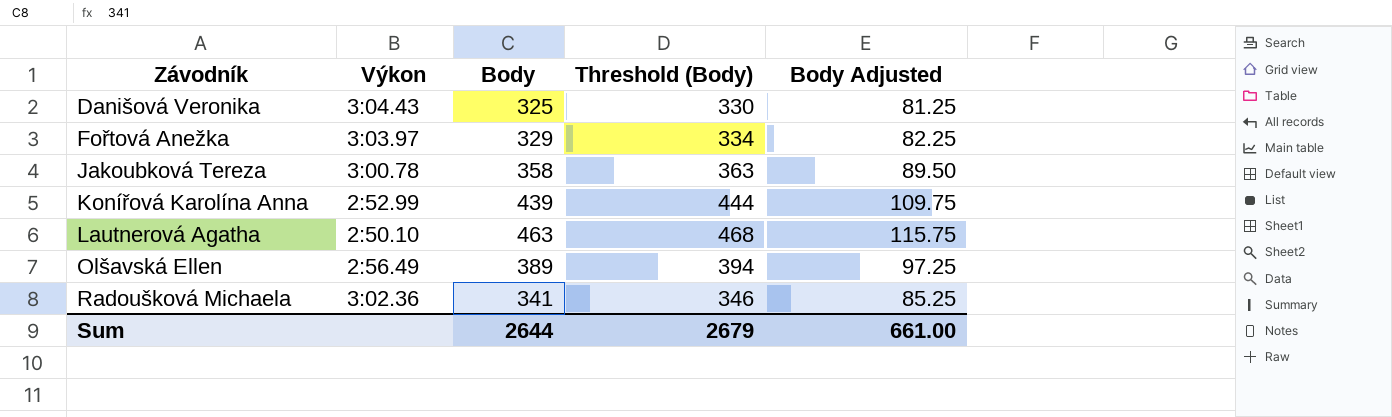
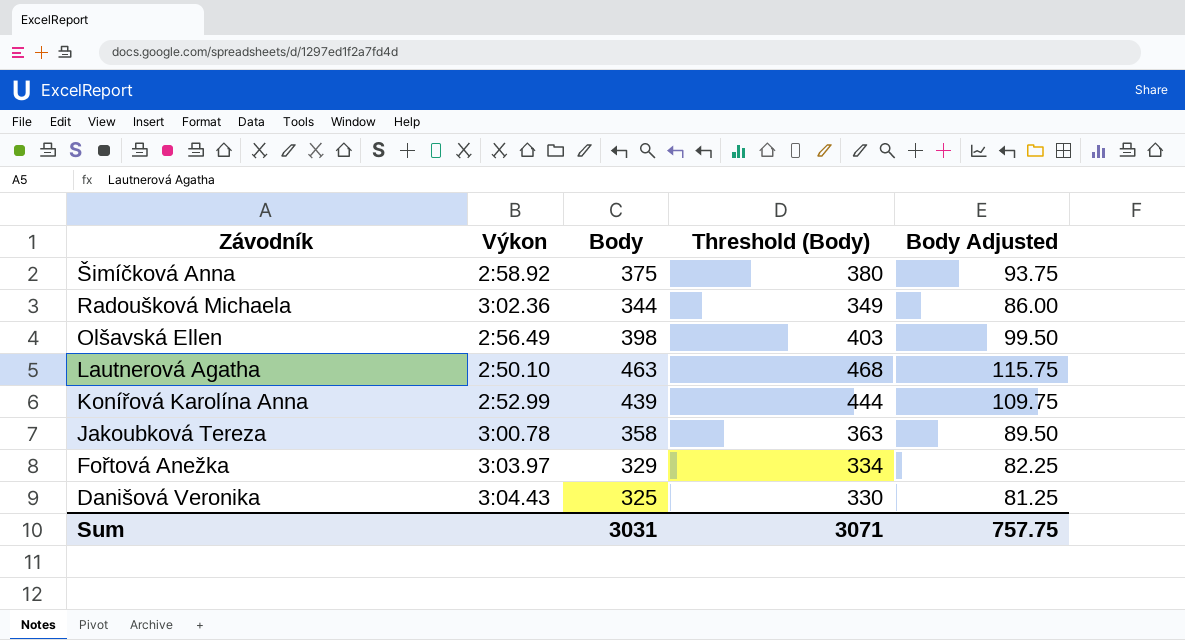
row order: Závodník ascending -> Závodník descending
row Šimíčková Anna: none -> 2:58.92 | 375 | 380 | 93.75
Radoušková Michaela | Body: 341 -> 344
Radoušková Michaela | Threshold (Body): 346 -> 349
Radoušková Michaela | Body Adjusted: 85.25 -> 86.00
Olšavská Ellen | Body: 389 -> 398
Olšavská Ellen | Threshold (Body): 394 -> 403
Olšavská Ellen | Body Adjusted: 97.25 -> 99.50
Sum | Body: 2644 -> 3031
Sum | Threshold (Body): 2679 -> 3071
Sum | Body Adjusted: 661.00 -> 757.75

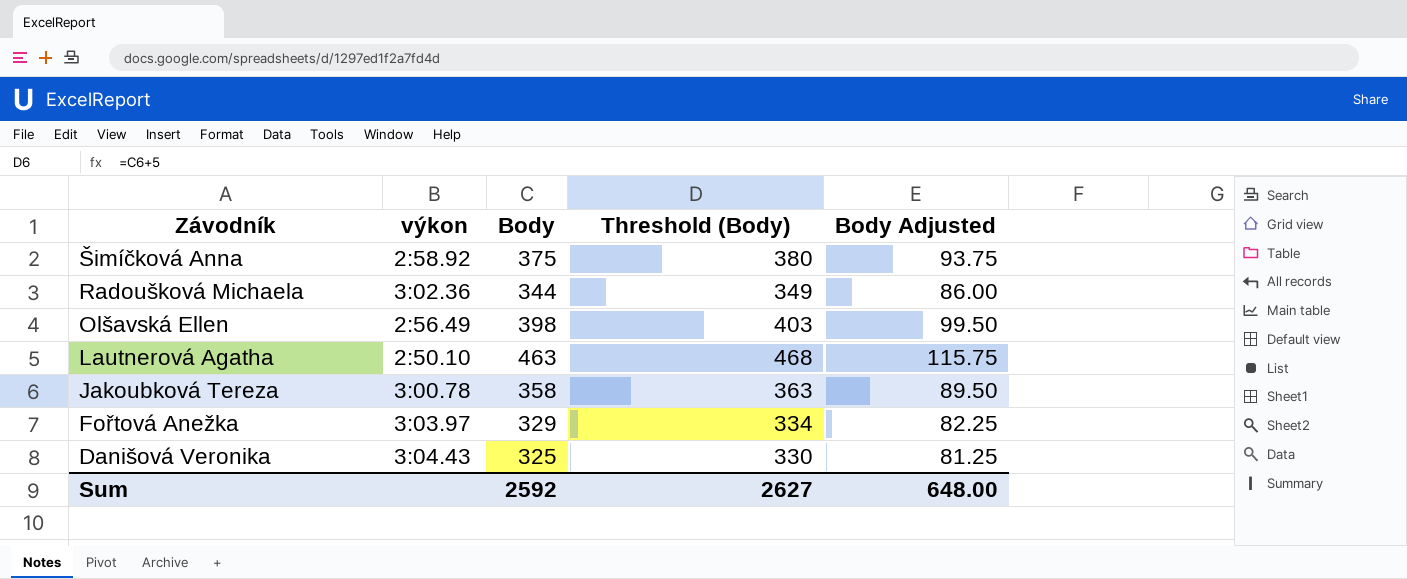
column name: Výkon -> výkon
row Konířová Karolína Anna: 2:52.99 | 439 | 444 | 109.75 -> none
Sum | Body: 3031 -> 2592
Sum | Threshold (Body): 3071 -> 2627
Sum | Body Adjusted: 757.75 -> 648.00

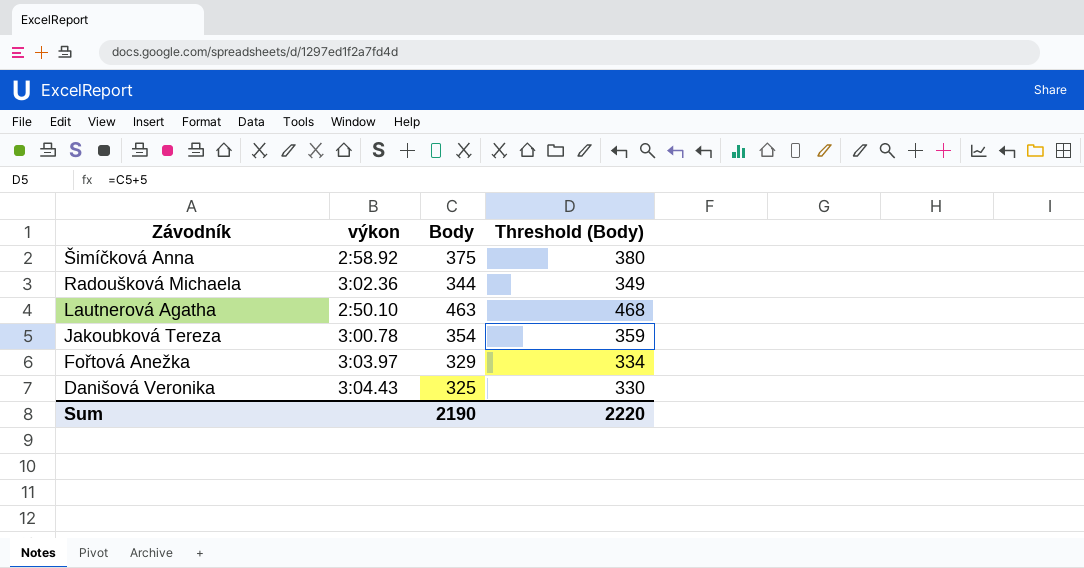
column Body Adjusted | formula: [Body] * 0.25 -> none
row Olšavská Ellen: 2:56.49 | 398 | 403 | 99.50 -> none
Jakoubková Tereza | Body: 358 -> 354
Jakoubková Tereza | Threshold (Body): 363 -> 359
Sum | Body: 2592 -> 2190
Sum | Threshold (Body): 2627 -> 2220

